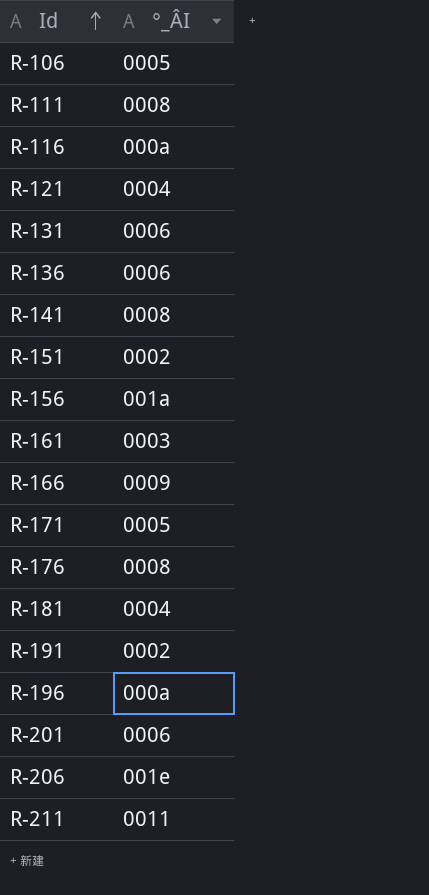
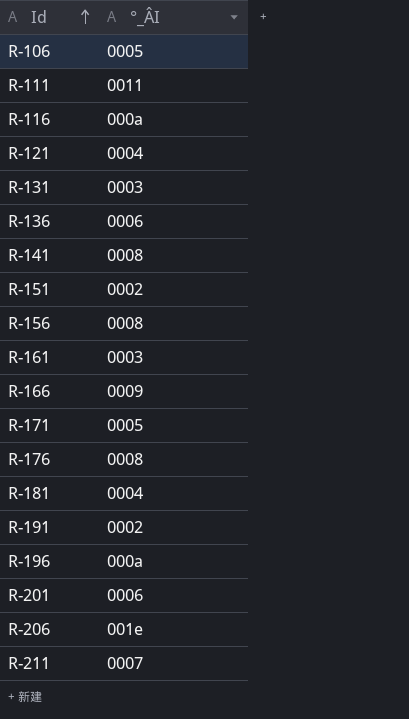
R-111 | °_ÂI: 0008 -> 0011
R-131 | °_ÂI: 0006 -> 0003
R-156 | °_ÂI: 001a -> 0008
R-211 | °_ÂI: 0011 -> 0007

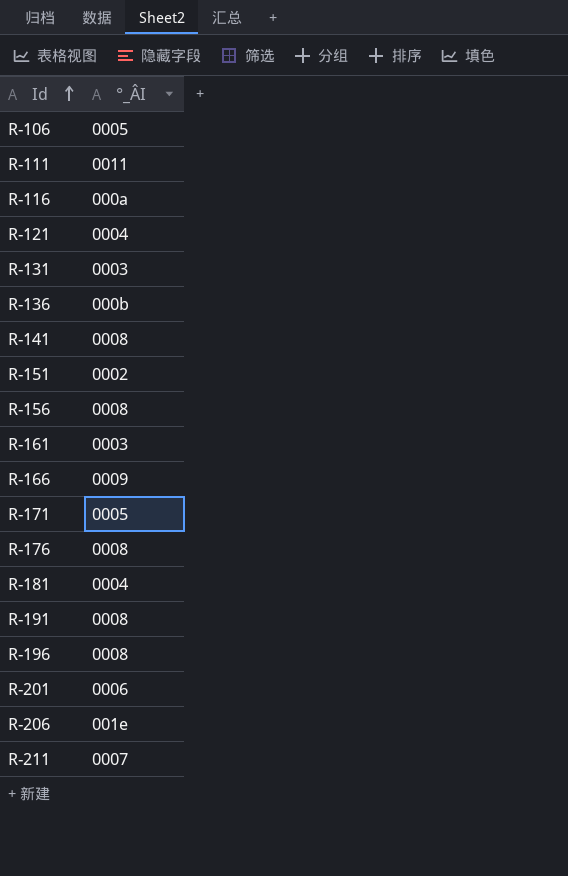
R-136 | °_ÂI: 0006 -> 000b
R-191 | °_ÂI: 0002 -> 0008
R-196 | °_ÂI: 000a -> 0008

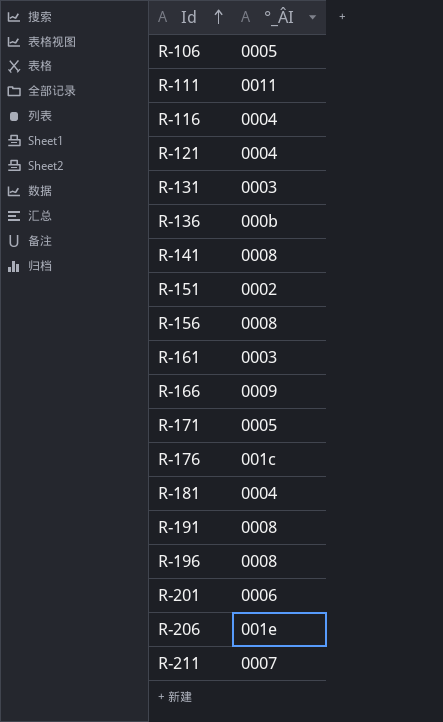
R-116 | °_ÂI: 000a -> 0004
R-176 | °_ÂI: 0008 -> 001c

